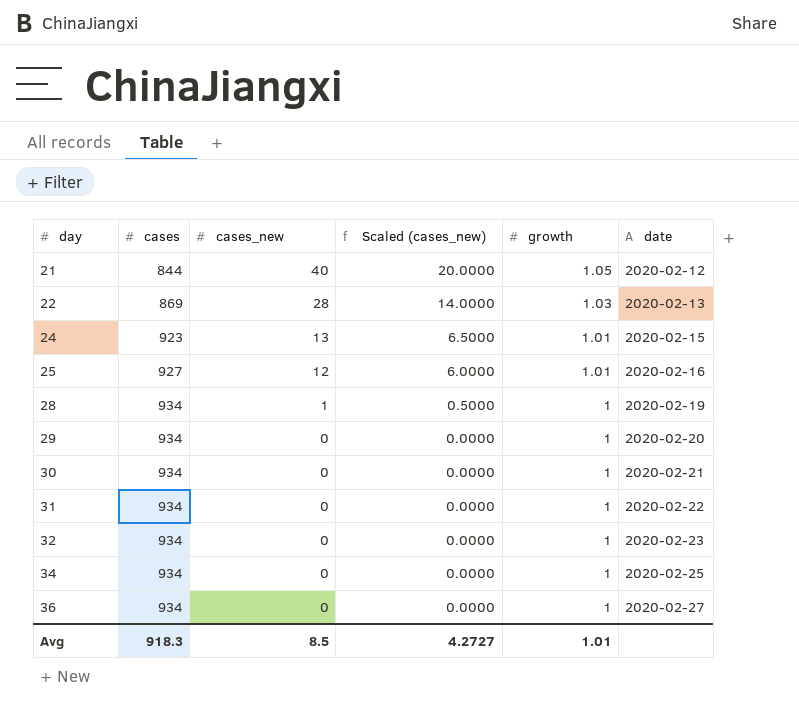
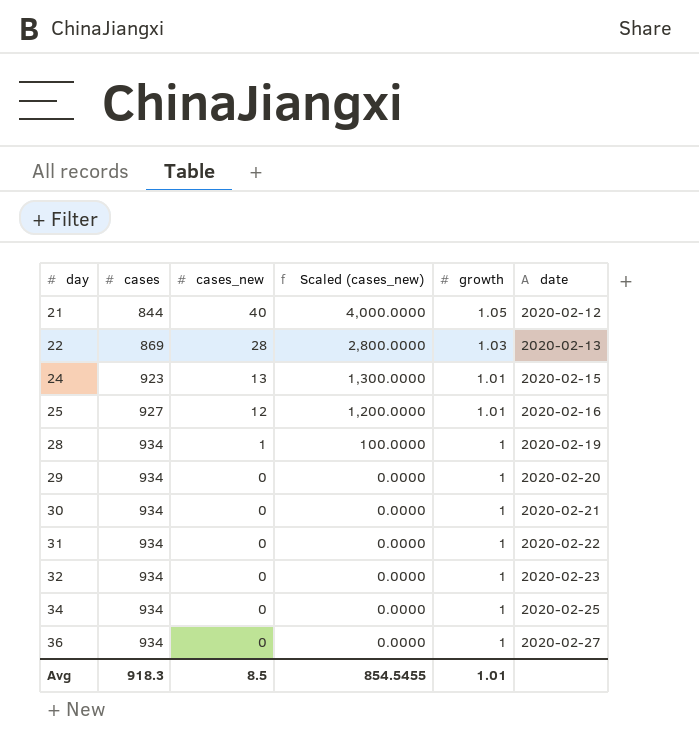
column Scaled (cases_new) | formula: [cases_new] * 0.5 -> [cases_new] * 100
Avg | Scaled (cases_new): 4.2727 -> 854.5455

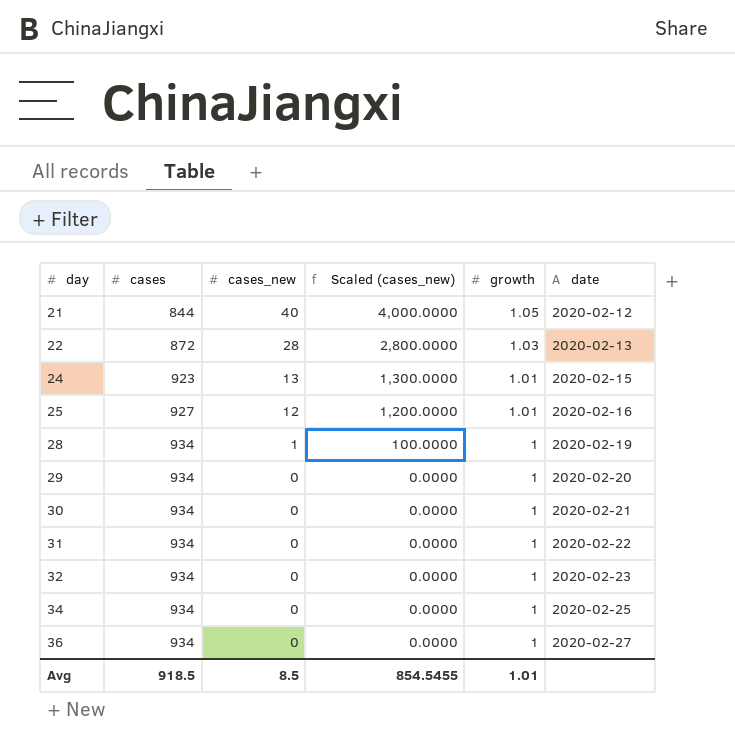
22 | cases: 869 -> 872
Avg | cases: 918.3 -> 918.5

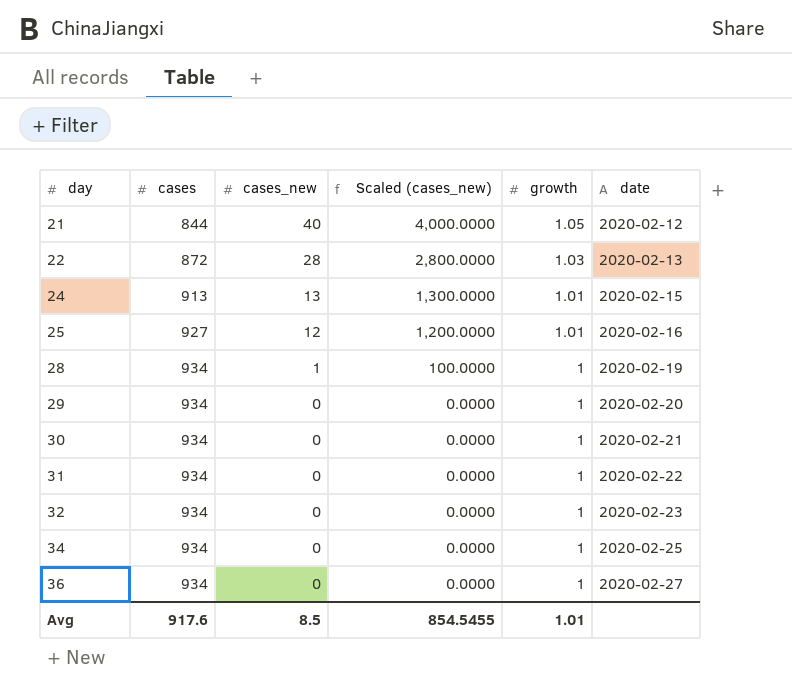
24 | cases: 923 -> 913
Avg | cases: 918.5 -> 917.6

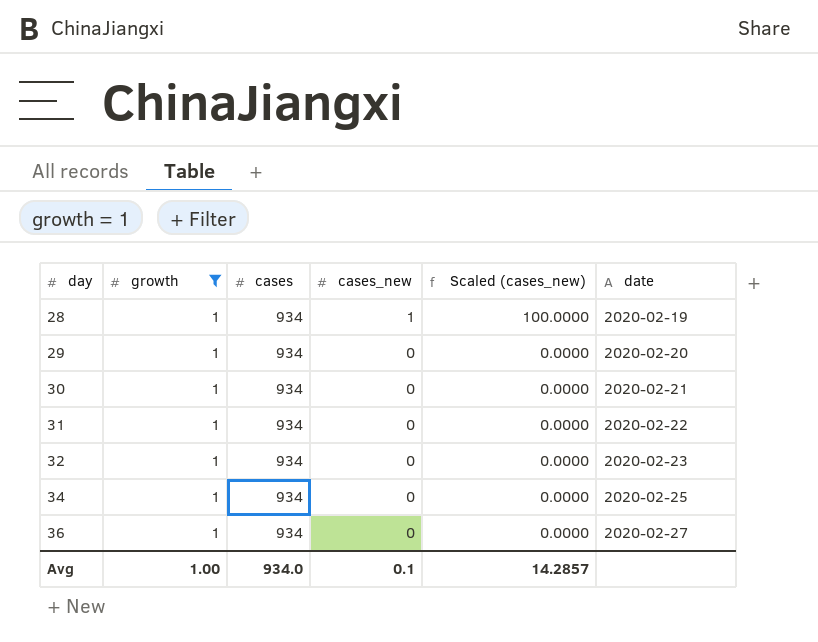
filter: none -> growth = 1
column growth | position: 5 -> 2
Avg | growth: 1.01 -> 1.00
Avg | cases: 917.6 -> 934.0
Avg | cases_new: 8.5 -> 0.1
Avg | Scaled (cases_new): 854.5455 -> 14.2857

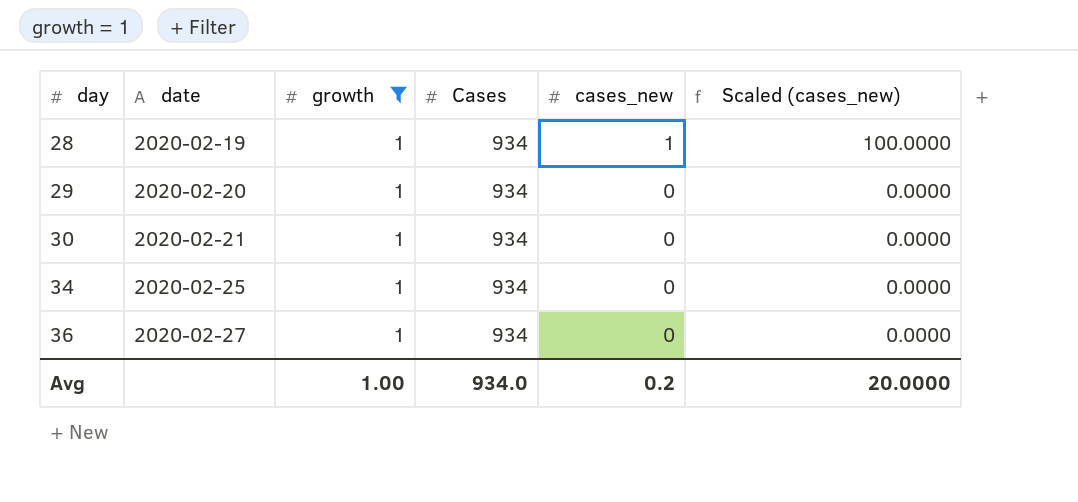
column date | position: 6 -> 2
column name: cases -> Cases
row 31: 1 | 934 | 0 | 0.0000 | 2020-02-22 -> none
row 32: 1 | 934 | 0 | 0.0000 | 2020-02-23 -> none
Avg | cases_new: 0.1 -> 0.2
Avg | Scaled (cases_new): 14.2857 -> 20.0000

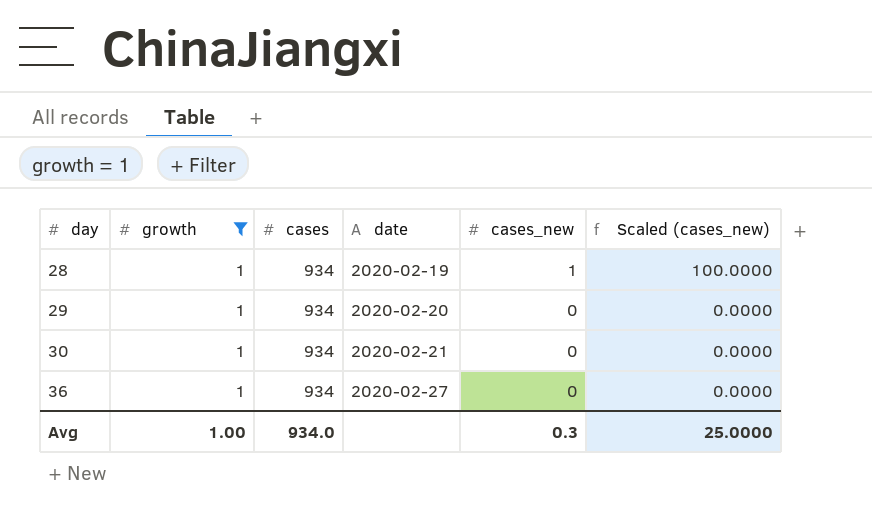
column name: Cases -> cases
column date | position: 2 -> 4
row 34: 2020-02-25 | 1 | 934 | 0 | 0.0000 -> none
Avg | cases_new: 0.2 -> 0.3
Avg | Scaled (cases_new): 20.0000 -> 25.0000

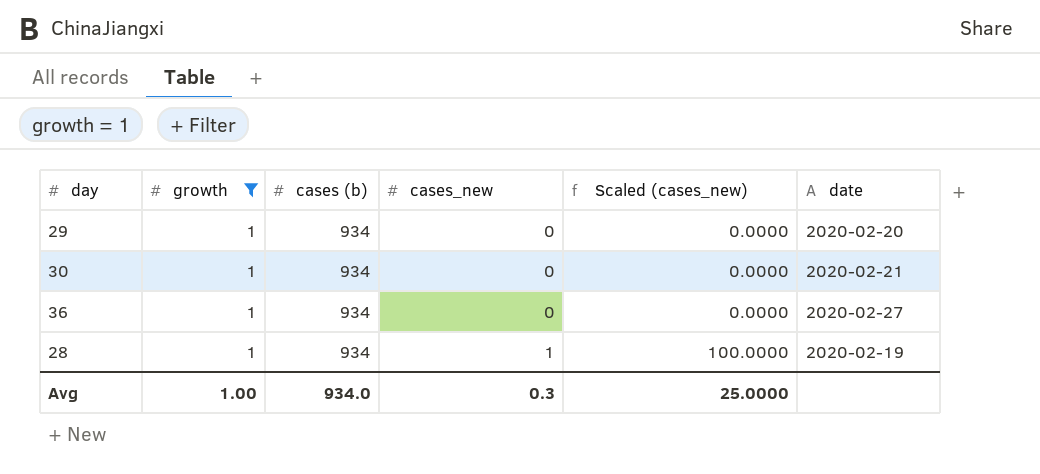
row order: day ascending -> cases_new ascending
column name: cases -> cases (b)
column date | position: 4 -> 6

